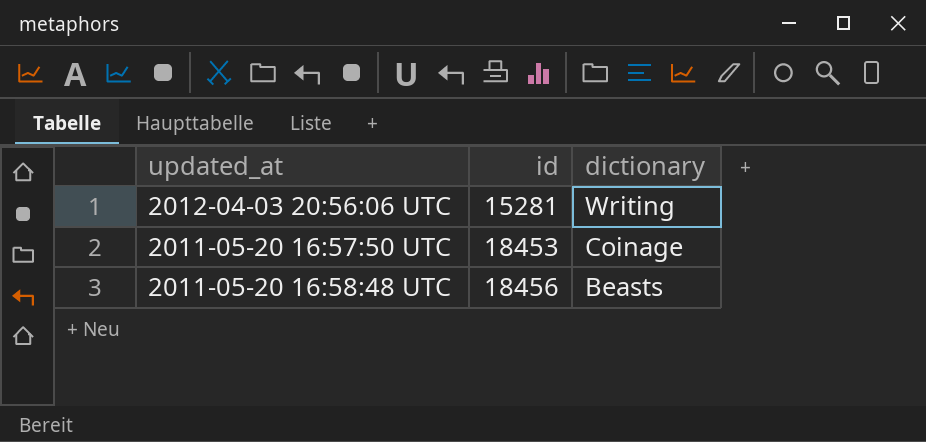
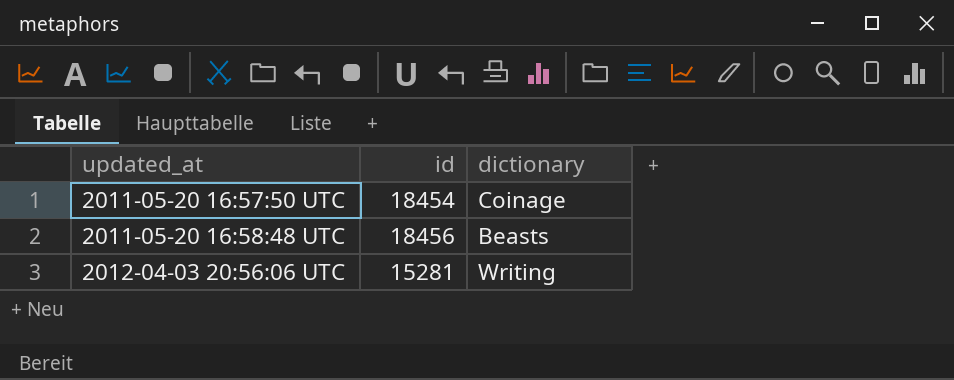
row order: id ascending -> updated_at ascending
2011-05-20 16:57:50 UTC | id: 18453 -> 18454

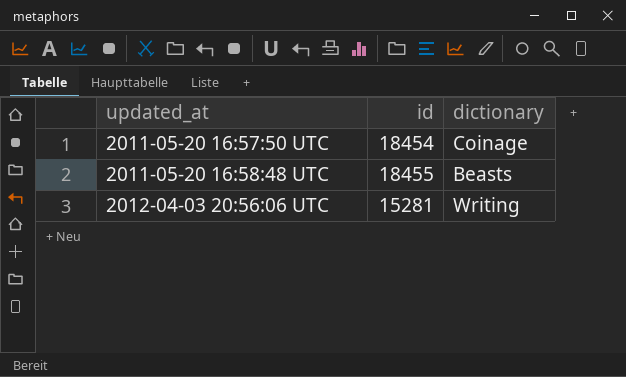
2011-05-20 16:58:48 UTC | id: 18456 -> 18455

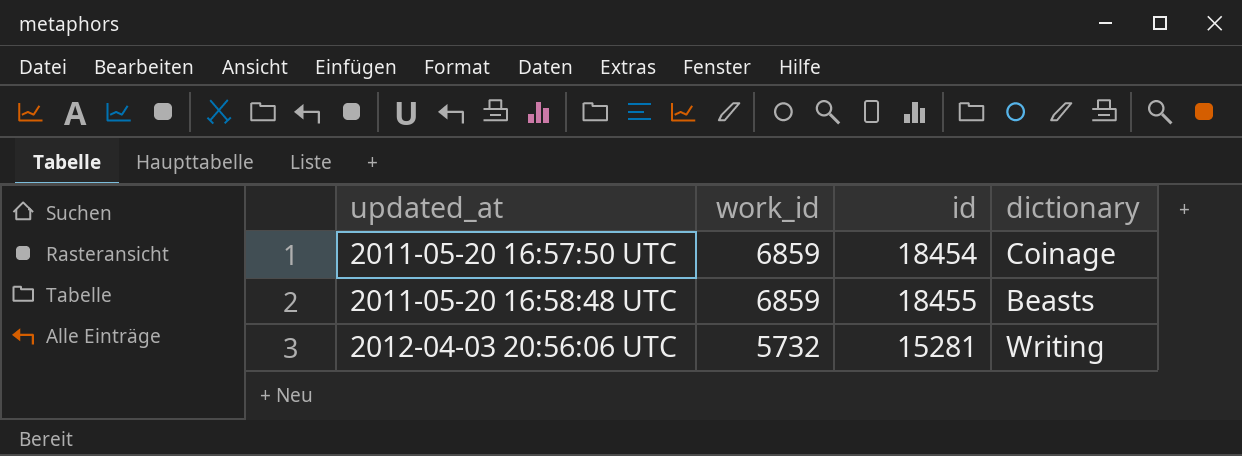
column work_id | position: none -> 2

